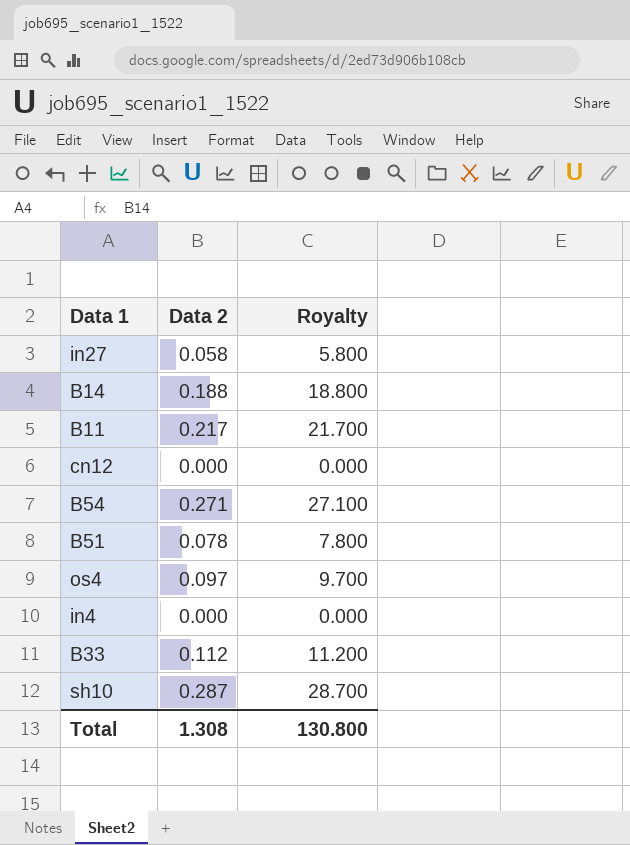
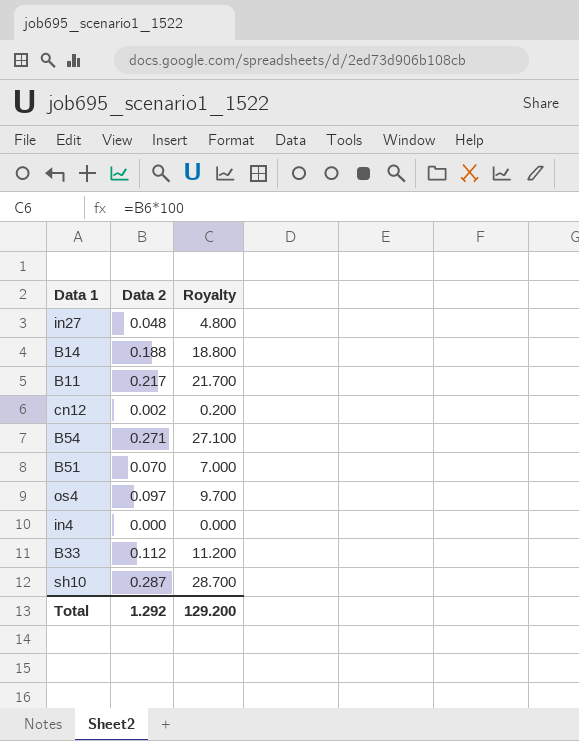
in27 | Data 2: 0.058 -> 0.048
in27 | Royalty: 5.800 -> 4.800
cn12 | Data 2: 0.000 -> 0.002
cn12 | Royalty: 0.000 -> 0.200
B51 | Data 2: 0.078 -> 0.070
B51 | Royalty: 7.800 -> 7.000
Total | Data 2: 1.308 -> 1.292
Total | Royalty: 130.800 -> 129.200

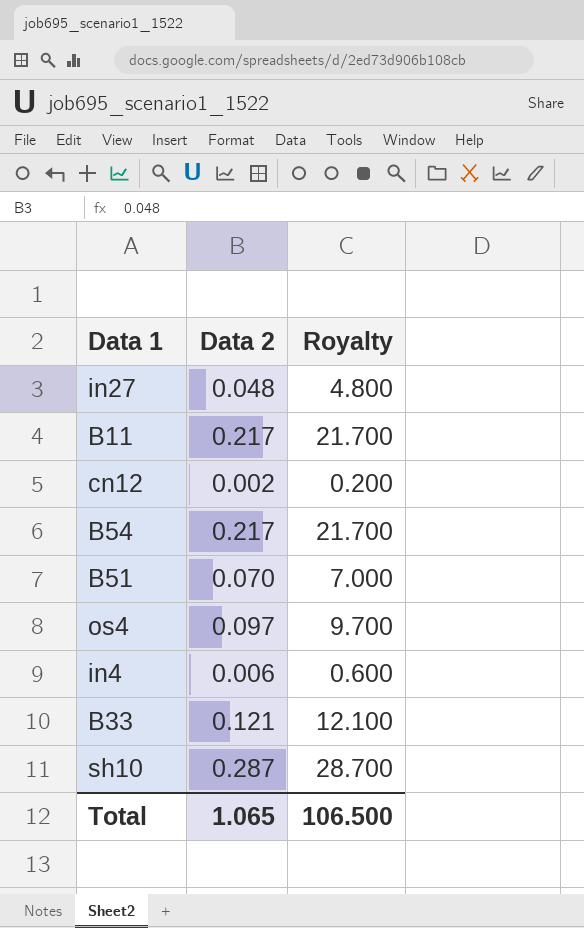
row B14: 0.188 | 18.800 -> none
B54 | Data 2: 0.271 -> 0.217
B54 | Royalty: 27.100 -> 21.700
in4 | Data 2: 0.000 -> 0.006
in4 | Royalty: 0.000 -> 0.600
B33 | Data 2: 0.112 -> 0.121
B33 | Royalty: 11.200 -> 12.100
Total | Data 2: 1.292 -> 1.065
Total | Royalty: 129.200 -> 106.500

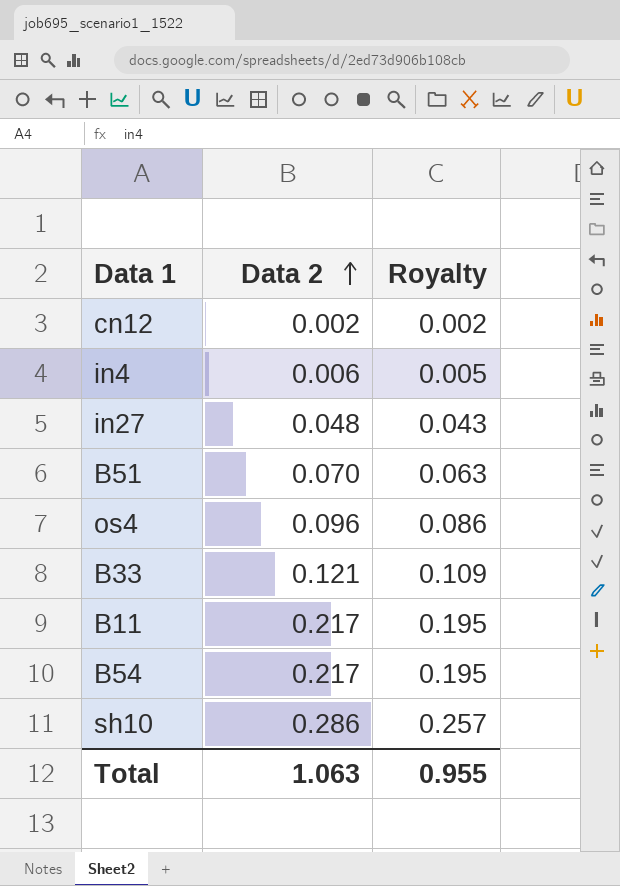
row order: none -> Data 2 ascending
column Royalty | formula: [Data 2] * 100 -> [Data 2] * 0.9
os4 | Data 2: 0.097 -> 0.096
sh10 | Data 2: 0.287 -> 0.286
Total | Data 2: 1.065 -> 1.063
Total | Royalty: 106.500 -> 0.955

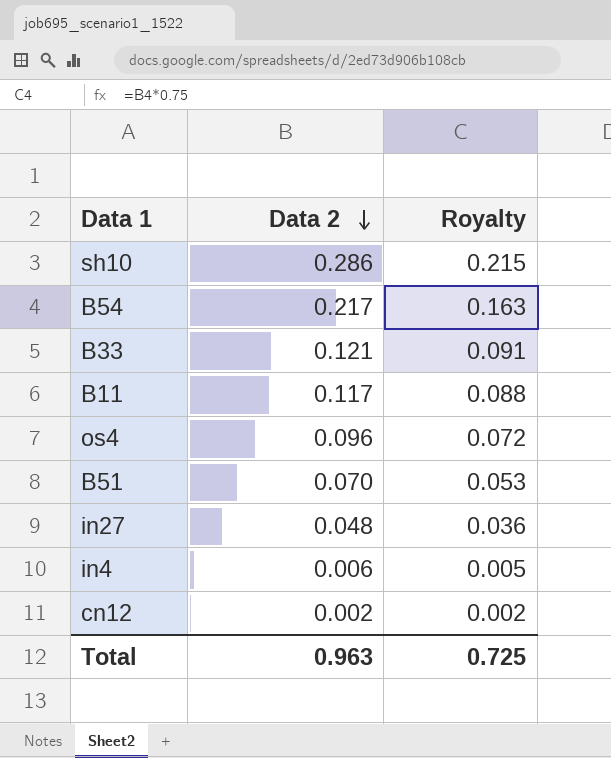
row order: Data 2 ascending -> Data 2 descending
column Royalty | formula: [Data 2] * 0.9 -> [Data 2] * 0.75
B11 | Data 2: 0.217 -> 0.117
Total | Data 2: 1.063 -> 0.963
Total | Royalty: 0.955 -> 0.725

